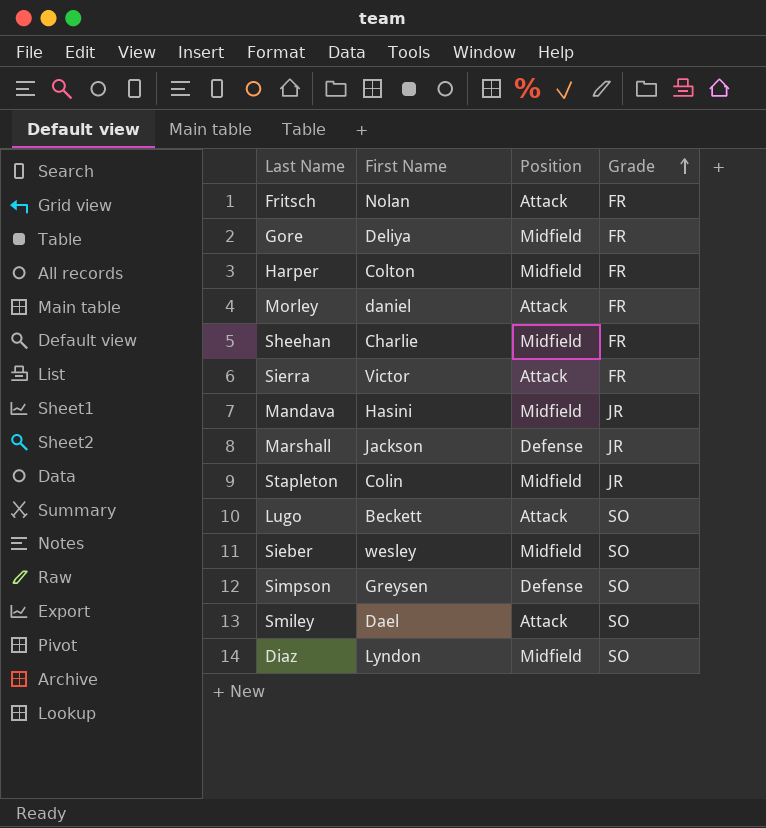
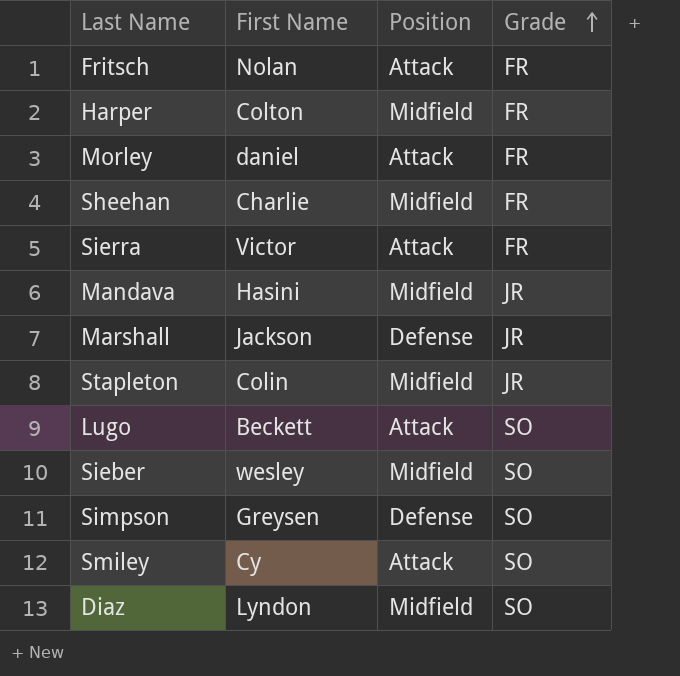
row Gore: Deliya | Midfield | FR -> none
Smiley | First Name: Dael -> Cy

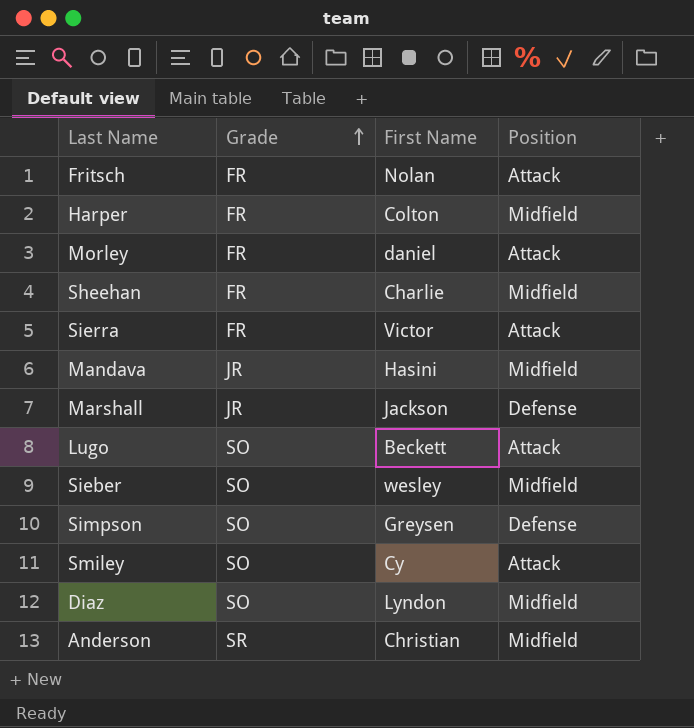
column Grade | position: 4 -> 2
row Stapleton: Colin | Midfield | JR -> none
row Anderson: none -> SR | Christian | Midfield

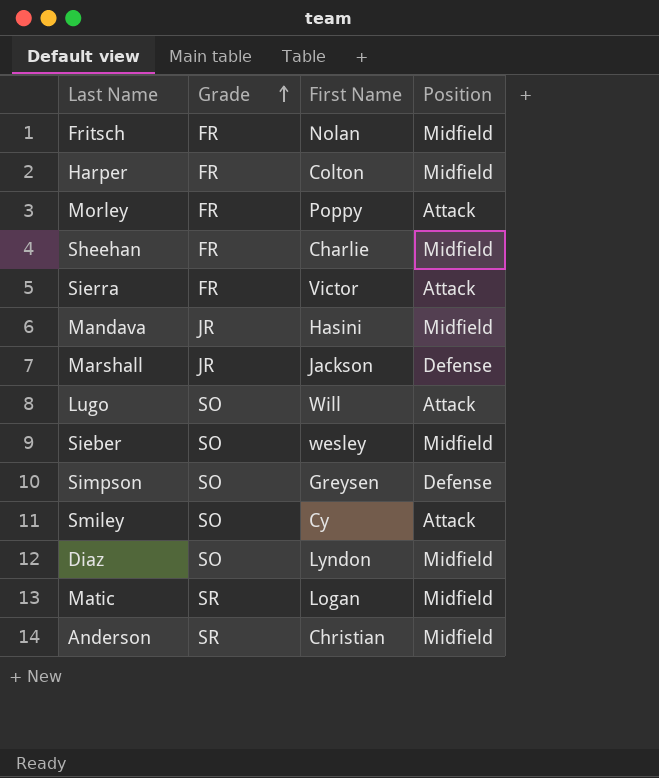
Fritsch | Position: Attack -> Midfield
Morley | First Name: daniel -> Poppy
Lugo | First Name: Beckett -> Will
row Matic: none -> SR | Logan | Midfield

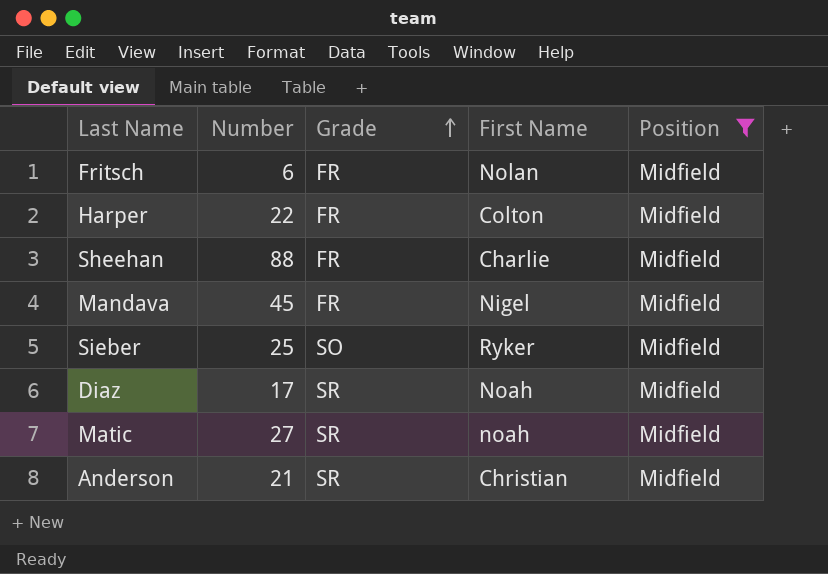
filter: none -> Position = Midfield
column Number | position: none -> 2
Mandava | Grade: JR -> FR
Mandava | First Name: Hasini -> Nigel
Sieber | First Name: wesley -> Ryker
Diaz | Grade: SO -> SR
Diaz | First Name: Lyndon -> Noah
Matic | First Name: Logan -> noah

